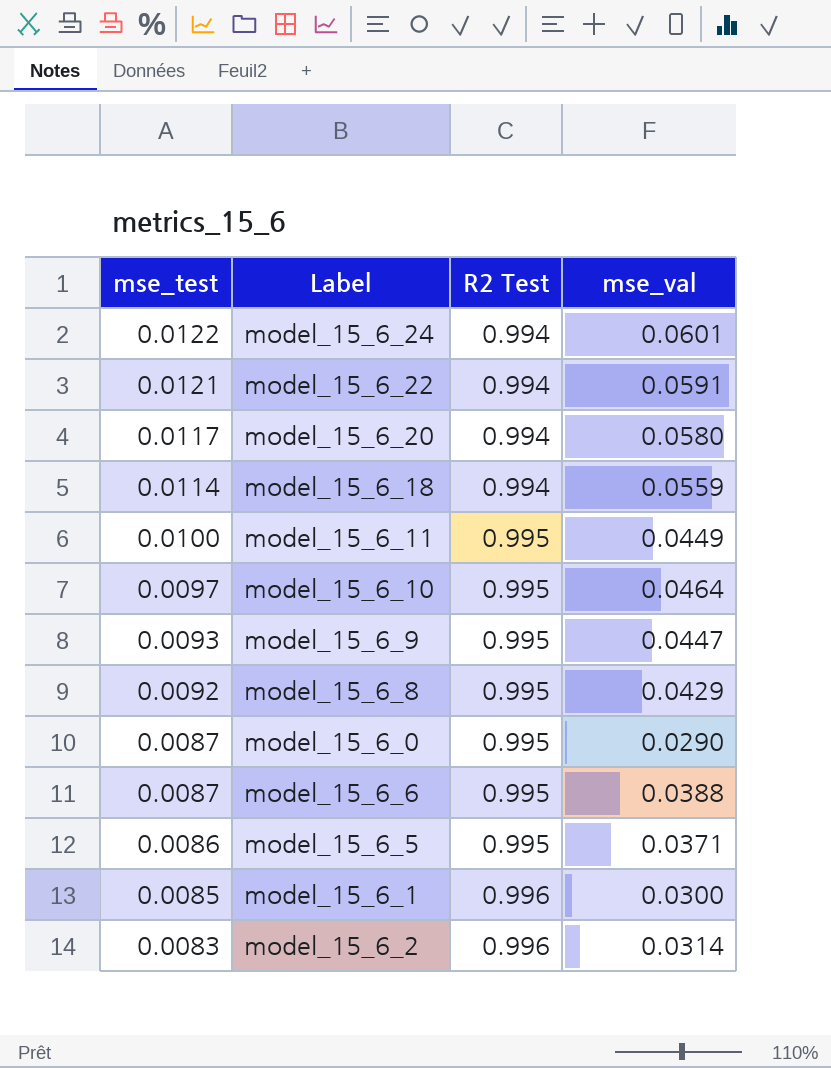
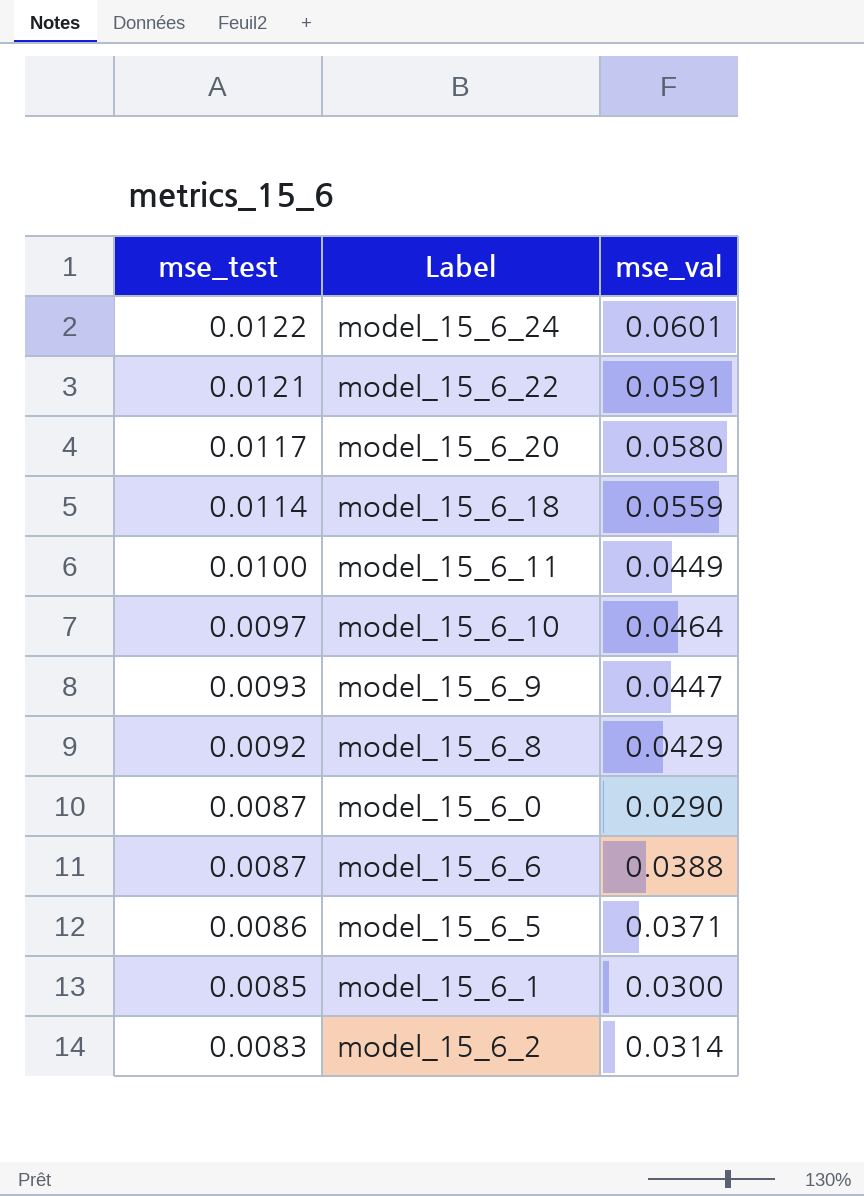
column R2 Test | position: 3 -> none

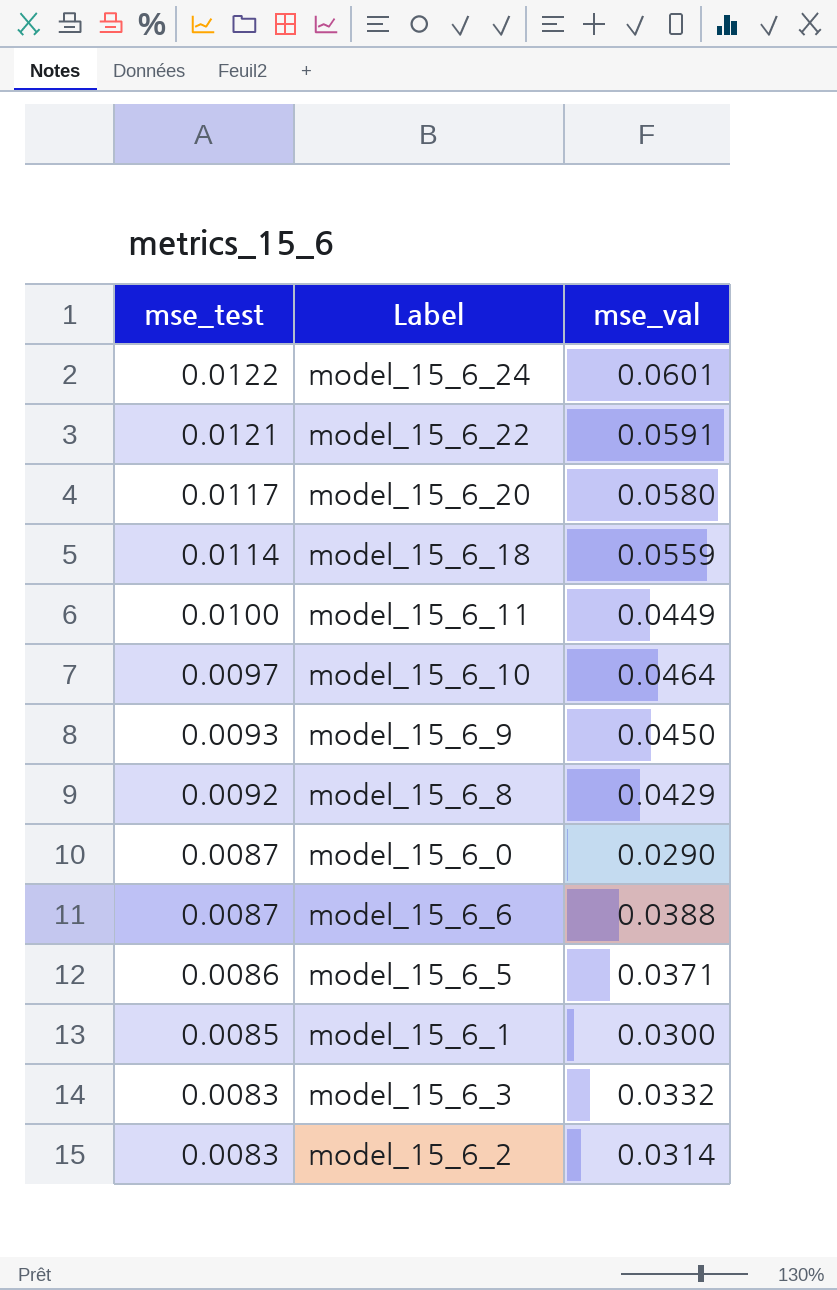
model_15_6_9 | mse_val: 0.0447 -> 0.0450
row model_15_6_3: none -> 0.0083 | 0.0332

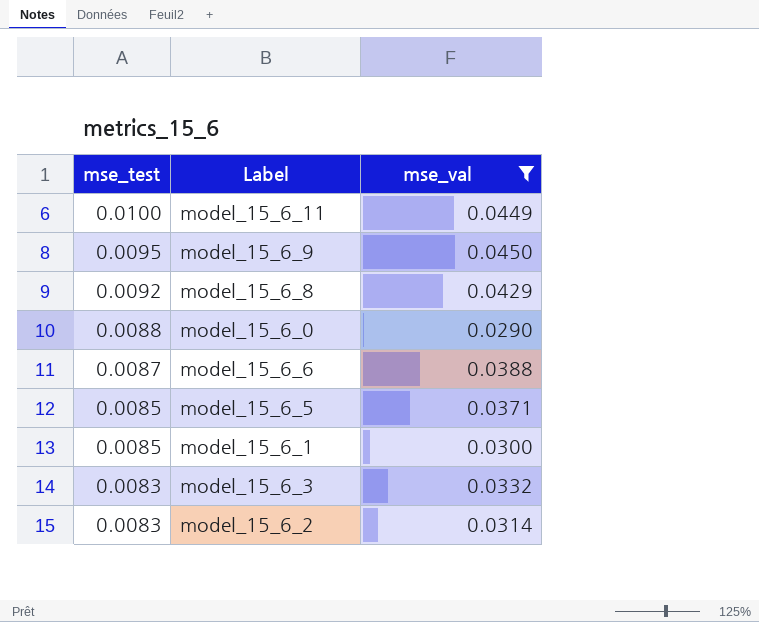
filter: none -> mse_val <= 0.0450
model_15_6_9 | mse_test: 0.0093 -> 0.0095
model_15_6_0 | mse_test: 0.0087 -> 0.0088
model_15_6_5 | mse_test: 0.0086 -> 0.0085

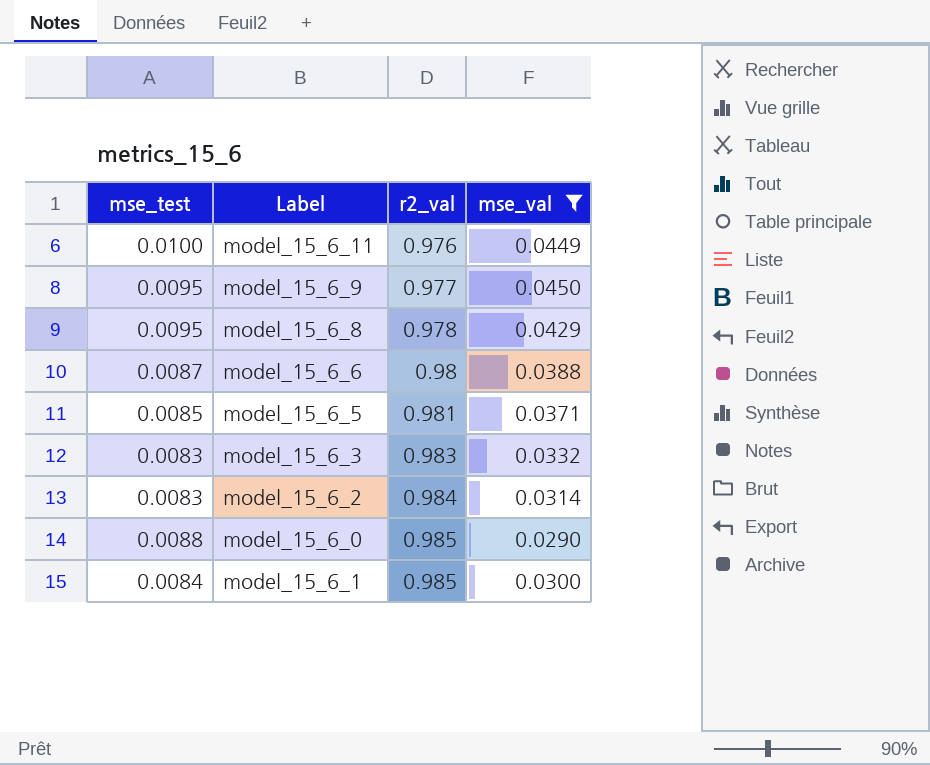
row order: mse_test descending -> r2_val ascending
column r2_val | position: none -> 3
model_15_6_8 | mse_test: 0.0092 -> 0.0095
model_15_6_1 | mse_test: 0.0085 -> 0.0084

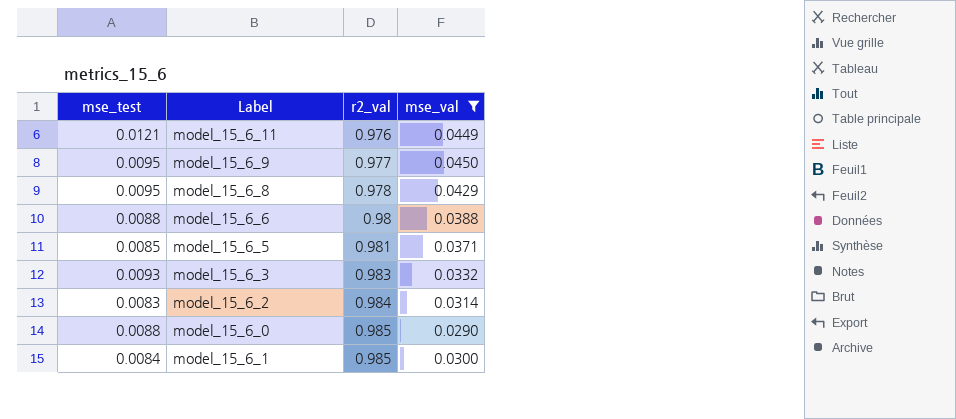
model_15_6_11 | mse_test: 0.0100 -> 0.0121
model_15_6_6 | mse_test: 0.0087 -> 0.0088
model_15_6_3 | mse_test: 0.0083 -> 0.0093

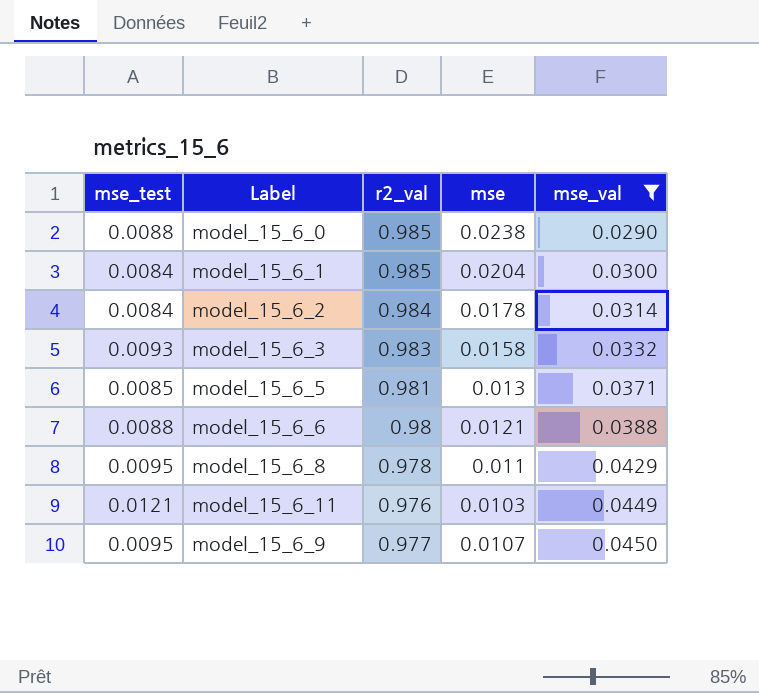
row order: r2_val ascending -> mse_val ascending
column mse | position: none -> 4
model_15_6_2 | mse_test: 0.0083 -> 0.0084

